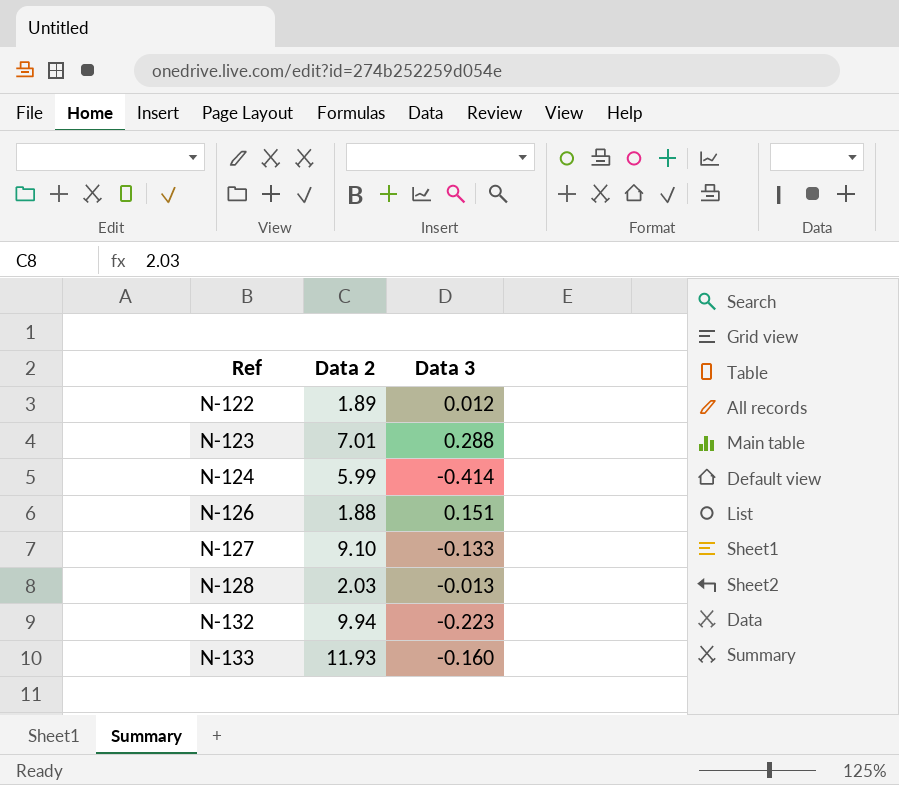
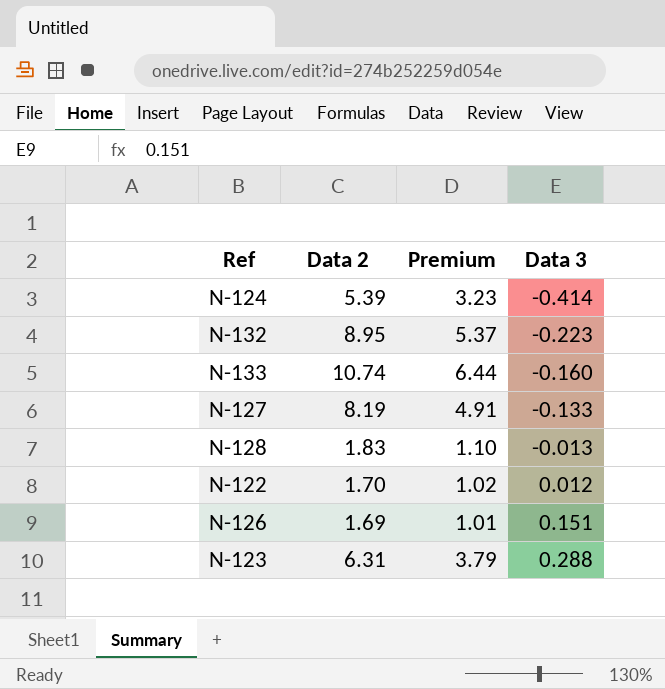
row order: Ref ascending -> Data 3 ascending
column Premium | formula: none -> [Data 2] * 0.6
N-124 | Data 2: 5.99 -> 5.39
N-132 | Data 2: 9.94 -> 8.95
N-133 | Data 2: 11.93 -> 10.74
N-127 | Data 2: 9.10 -> 8.19
N-128 | Data 2: 2.03 -> 1.83
N-122 | Data 2: 1.89 -> 1.70
N-126 | Data 2: 1.88 -> 1.69
N-123 | Data 2: 7.01 -> 6.31

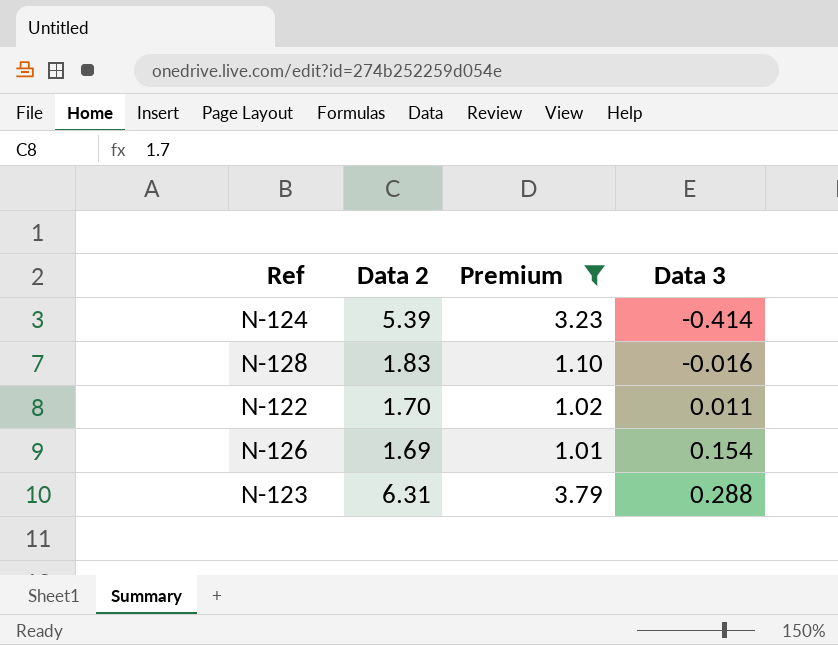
filter: none -> Premium <= 3.79
N-128 | Data 3: -0.013 -> -0.016
N-122 | Data 3: 0.012 -> 0.011
N-126 | Data 3: 0.151 -> 0.154

